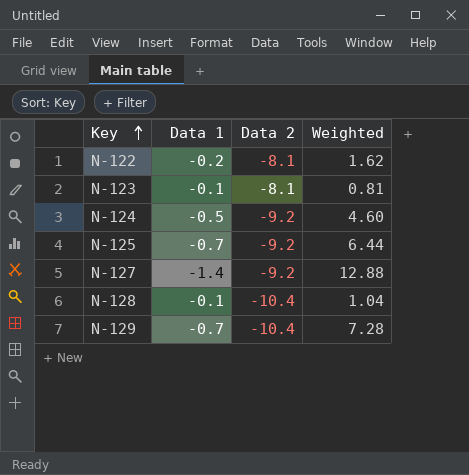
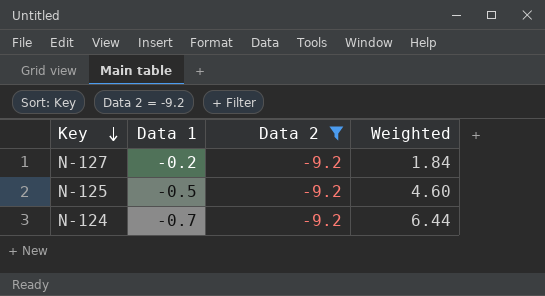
filter: none -> Data 2 = -9.2
row order: Key ascending -> Key descending
N-127 | Data 1: -1.4 -> -0.2
N-127 | Weighted: 12.88 -> 1.84
N-125 | Data 1: -0.7 -> -0.5
N-125 | Weighted: 6.44 -> 4.60
N-124 | Data 1: -0.5 -> -0.7
N-124 | Weighted: 4.60 -> 6.44

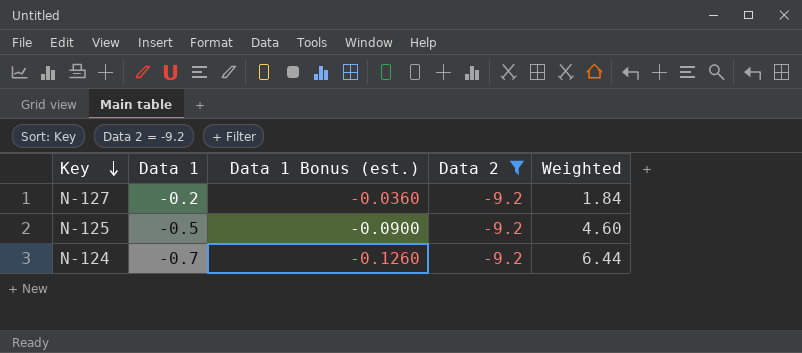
column Data 1 Bonus (est.) | formula: none -> [Data 1] * 0.18

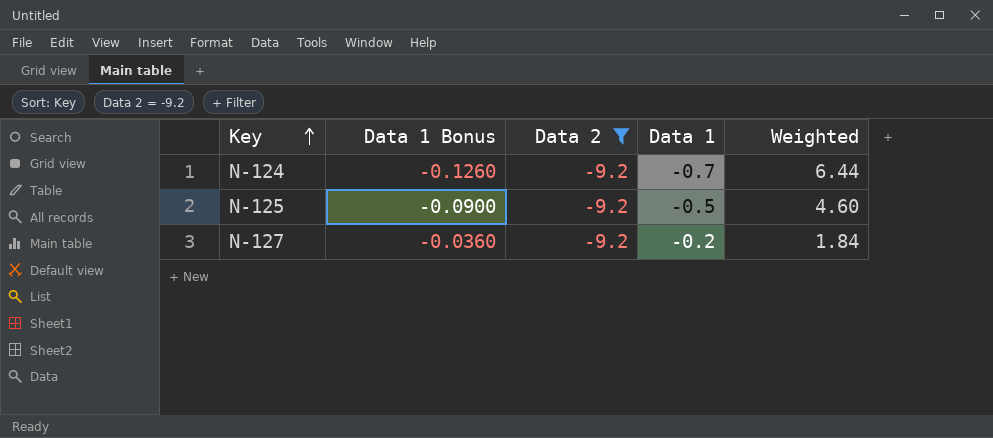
row order: Key descending -> Key ascending
column name: Data 1 Bonus (est.) -> Data 1 Bonus
column Data 1 | position: 2 -> 4

